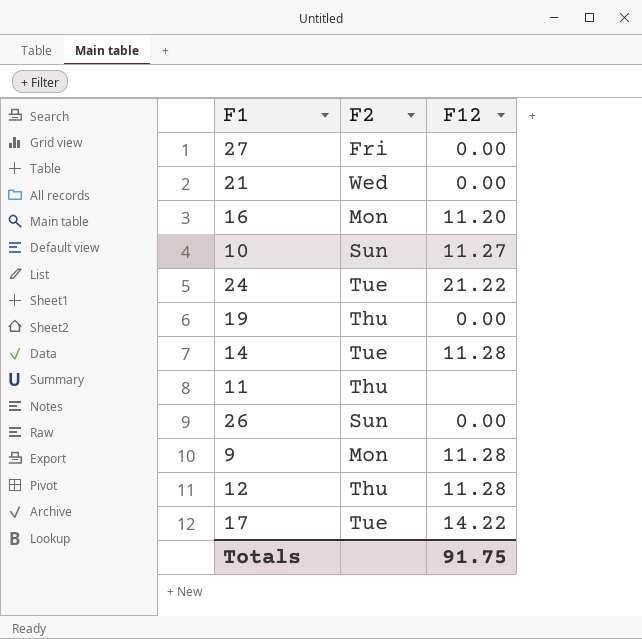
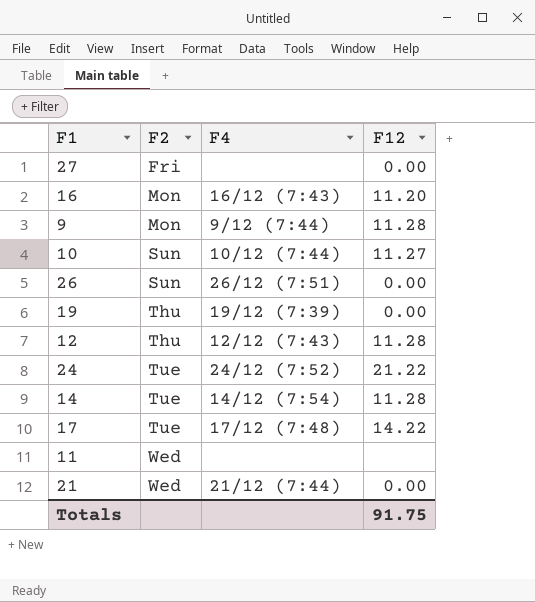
row order: none -> F2 ascending
column F4 | position: none -> 3
11 | F2: Thu -> Wed

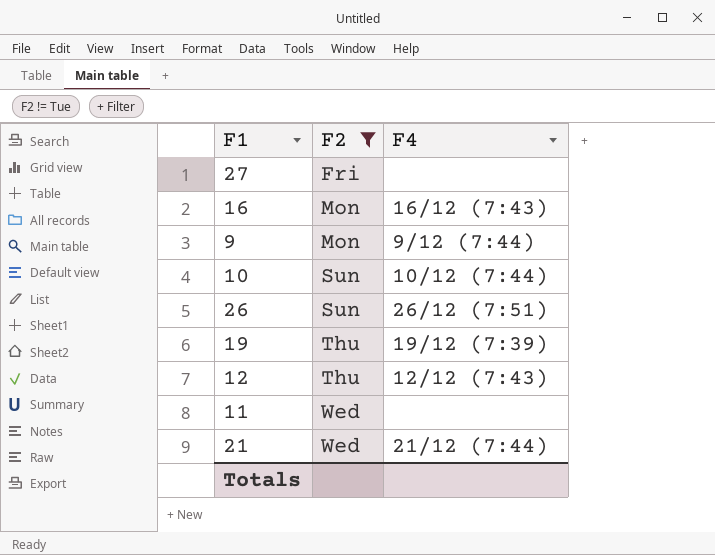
filter: none -> F2 != Tue
column F12 | position: 4 -> none

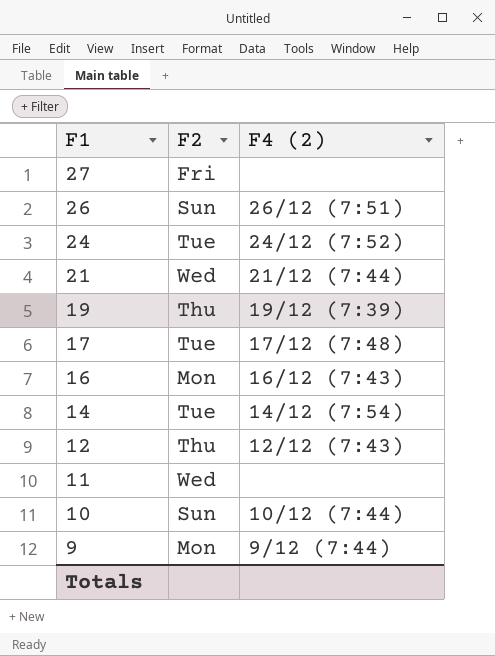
filter: F2 != Tue -> none
row order: F2 ascending -> F1 descending
column name: F4 -> F4 (2)

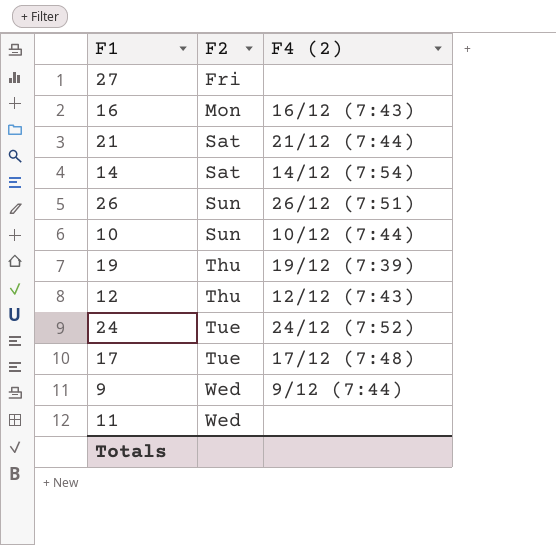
row order: F1 descending -> F2 ascending
21 | F2: Wed -> Sat
14 | F2: Tue -> Sat
9 | F2: Mon -> Wed

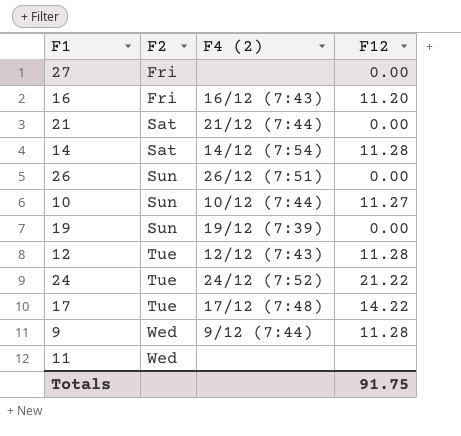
column F12 | position: none -> 4
16 | F2: Mon -> Fri
19 | F2: Thu -> Sun
12 | F2: Thu -> Tue

